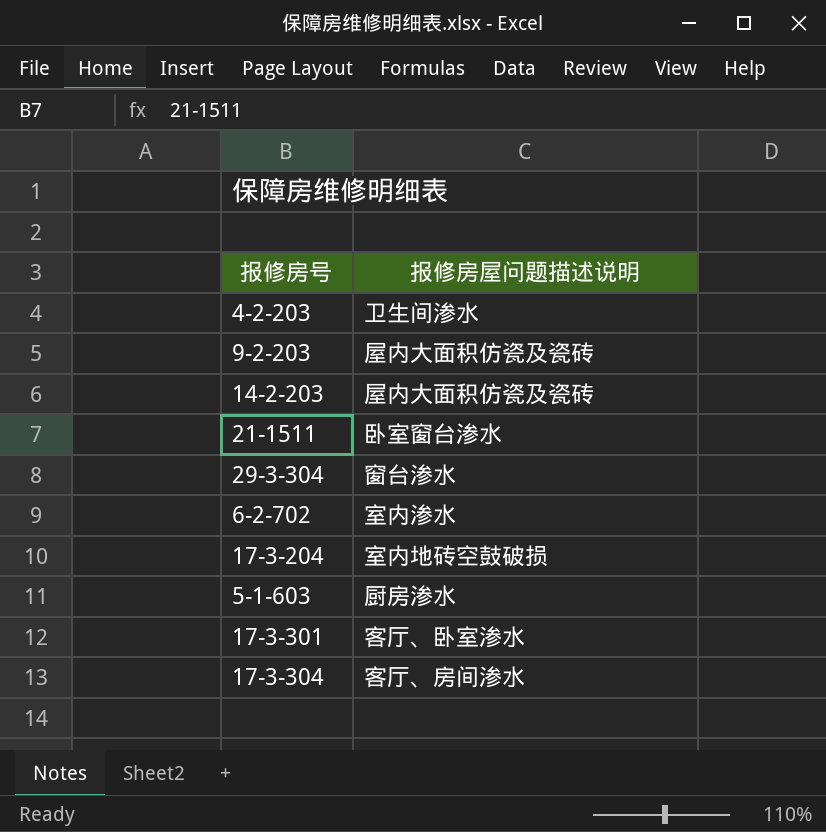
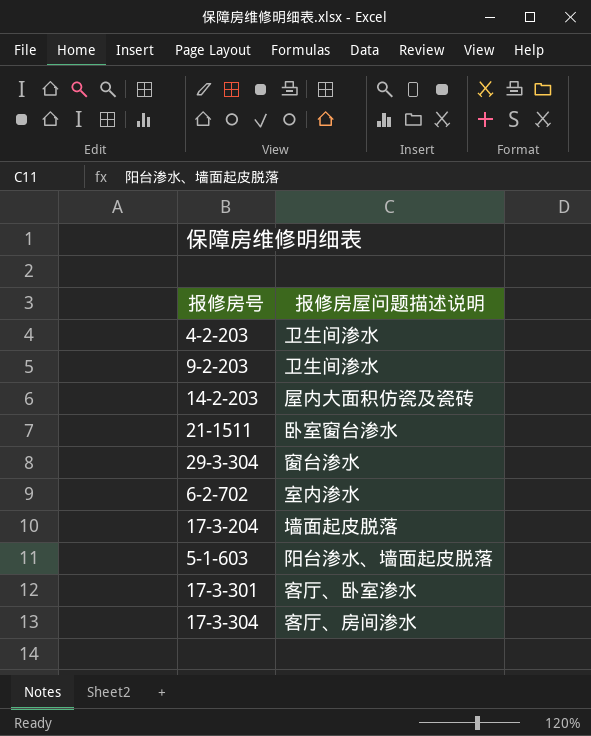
9-2-203 | 报修房屋问题描述说明: 屋内大面积仿瓷及瓷砖 -> 卫生间渗水
17-3-204 | 报修房屋问题描述说明: 室内地砖空鼓破损 -> 墙面起皮脱落
5-1-603 | 报修房屋问题描述说明: 厨房渗水 -> 阳台渗水、墙面起皮脱落

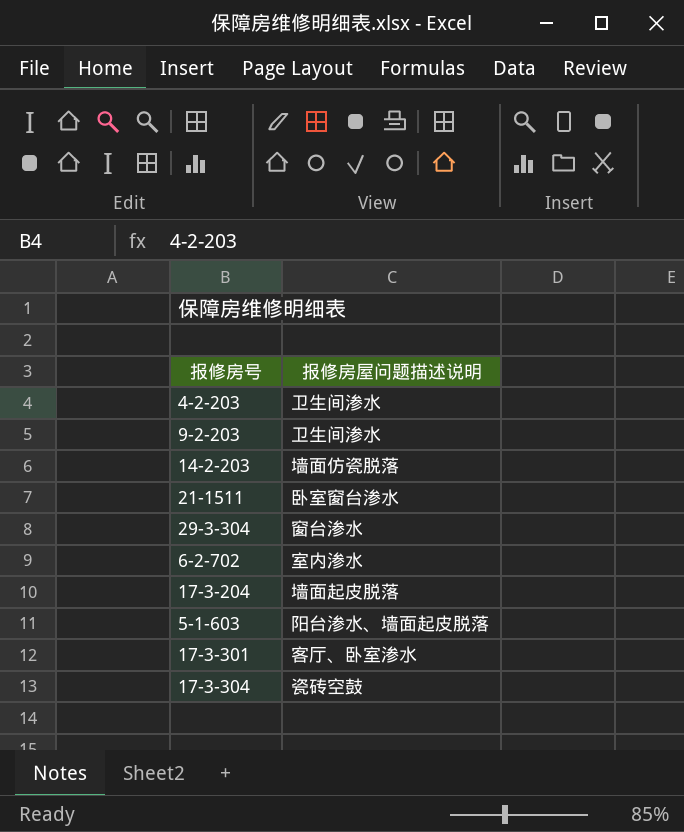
14-2-203 | 报修房屋问题描述说明: 屋内大面积仿瓷及瓷砖 -> 墙面仿瓷脱落
17-3-304 | 报修房屋问题描述说明: 客厅、房间渗水 -> 瓷砖空鼓

